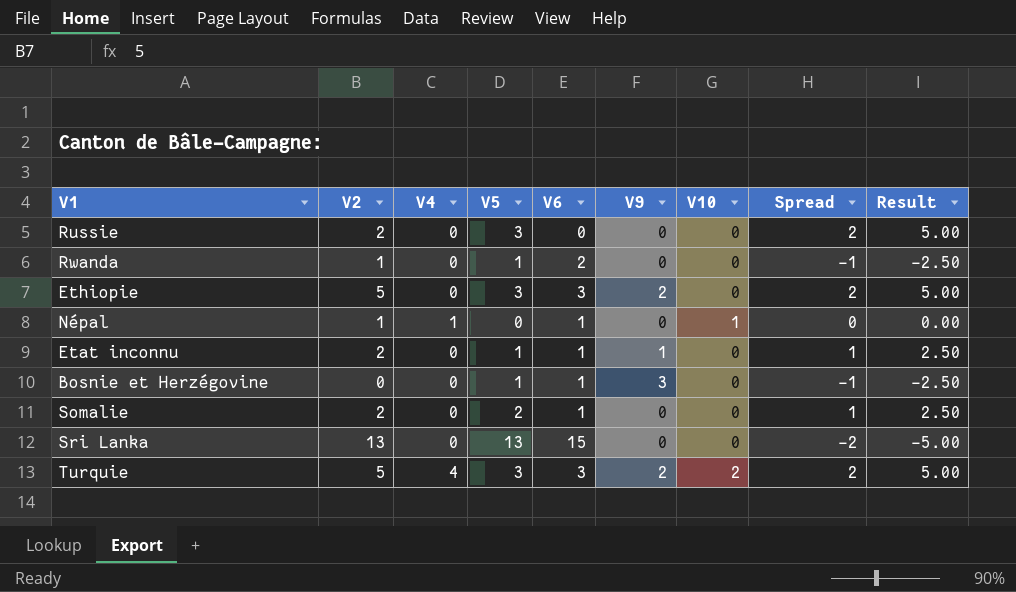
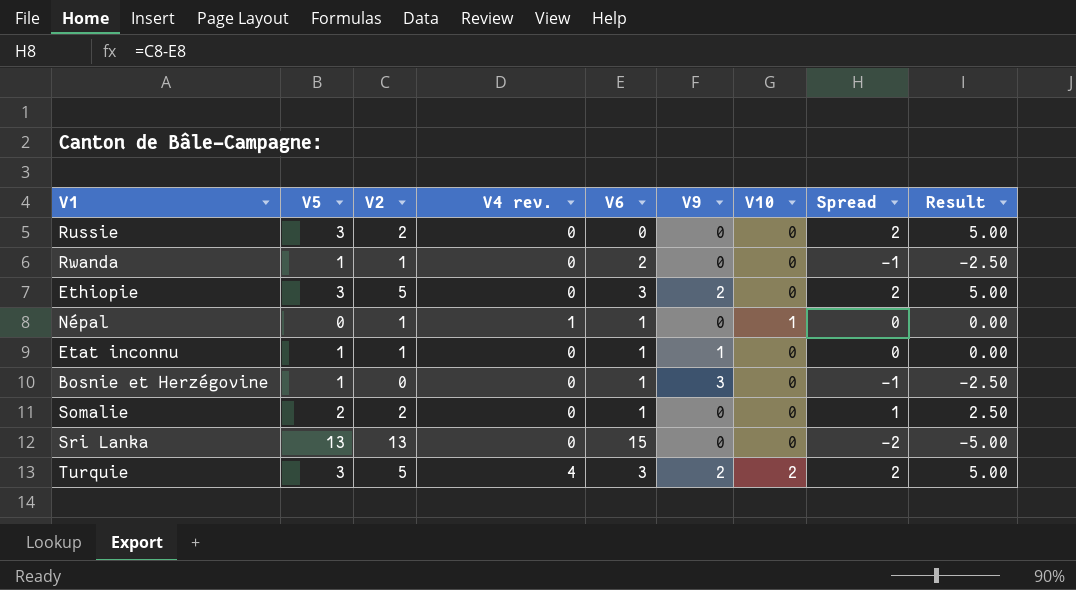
column V5 | position: 4 -> 2
column name: V4 -> V4 rev.
Etat inconnu | V2: 2 -> 1
Etat inconnu | Spread: 1 -> 0
Etat inconnu | Result: 2.50 -> 0.00

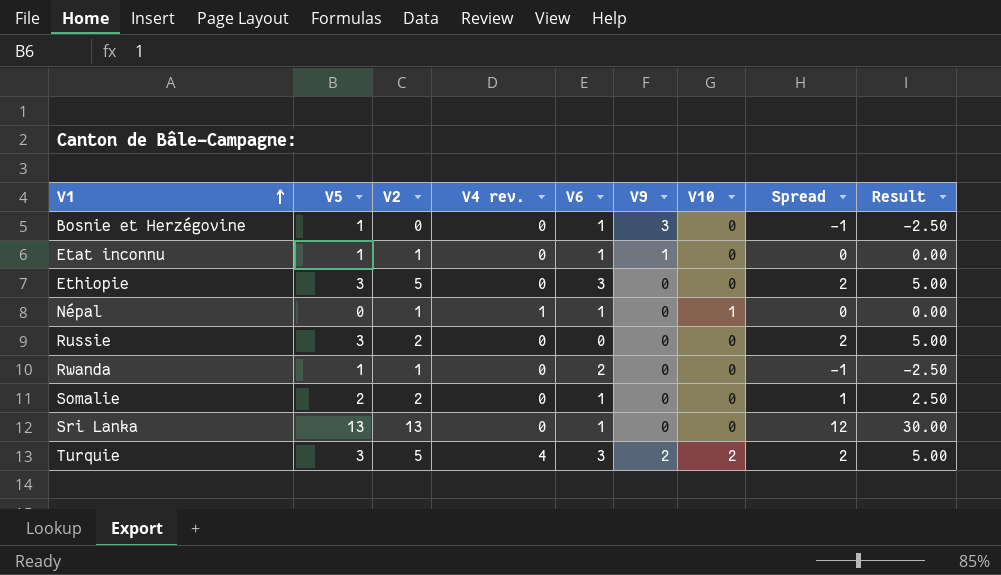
row order: none -> V1 ascending
Ethiopie | V9: 2 -> 0
Sri Lanka | V6: 15 -> 1
Sri Lanka | Spread: -2 -> 12
Sri Lanka | Result: -5.00 -> 30.00

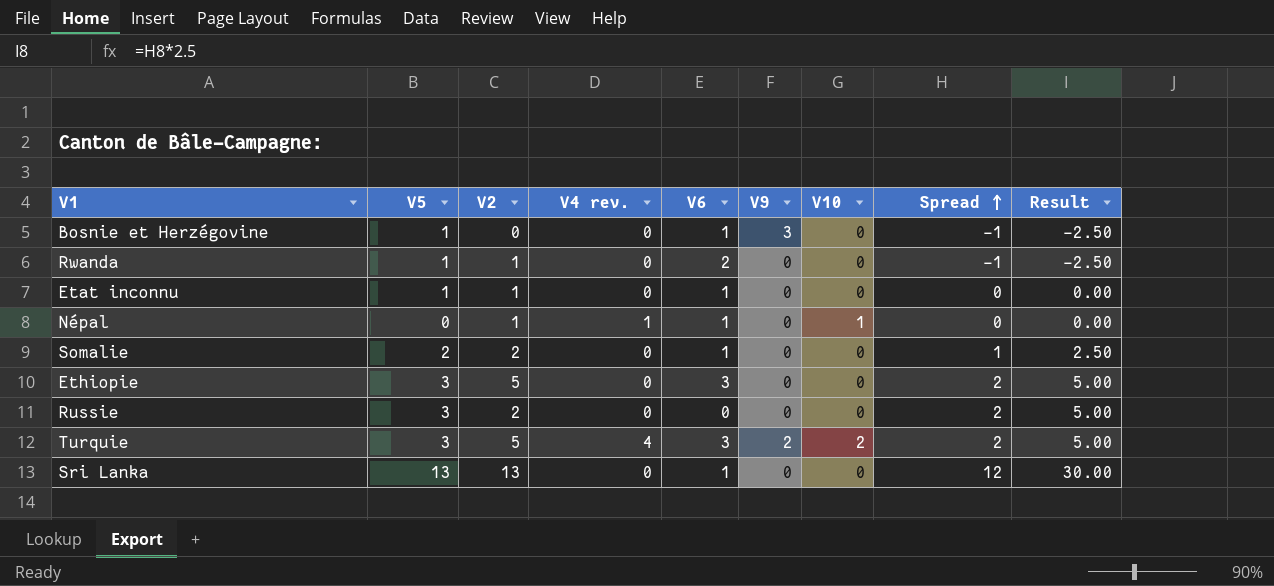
row order: V1 ascending -> Spread ascending
Etat inconnu | V9: 1 -> 0

